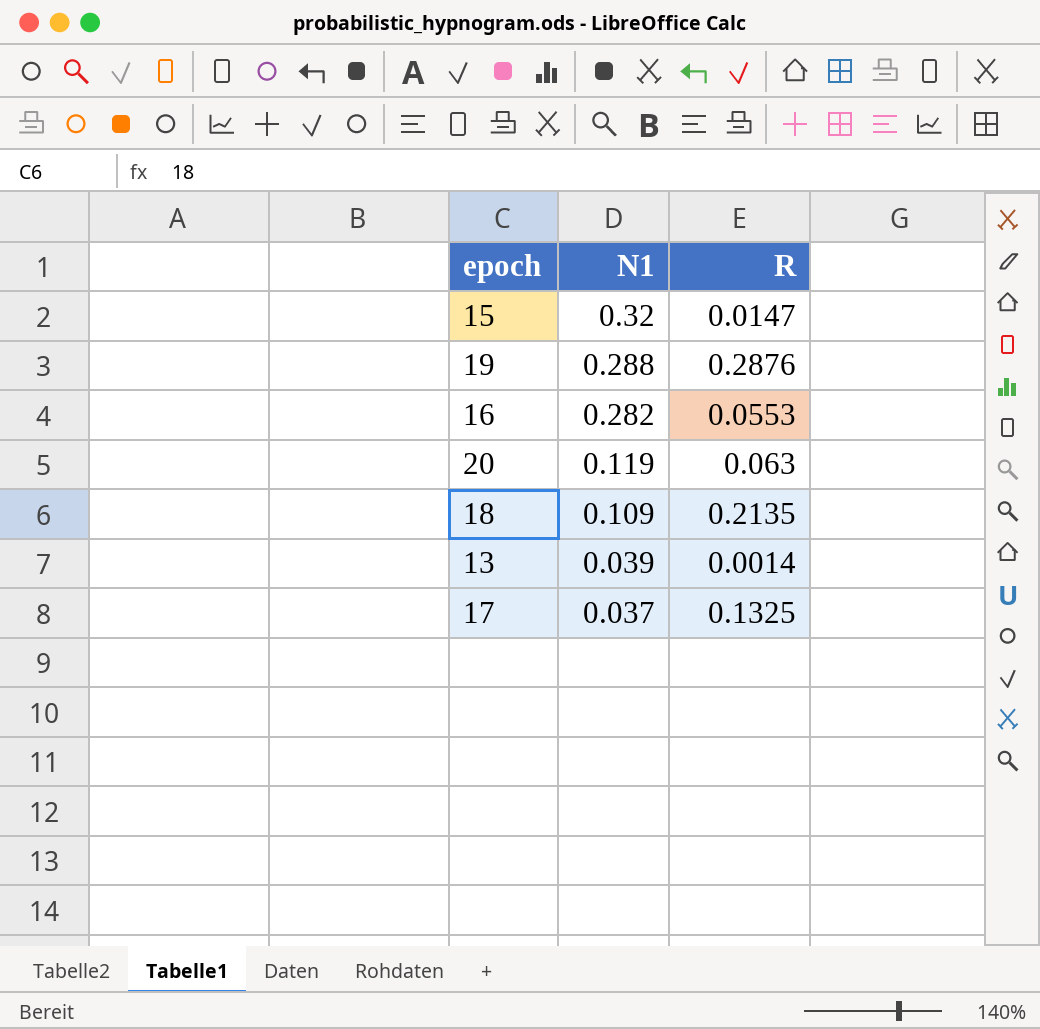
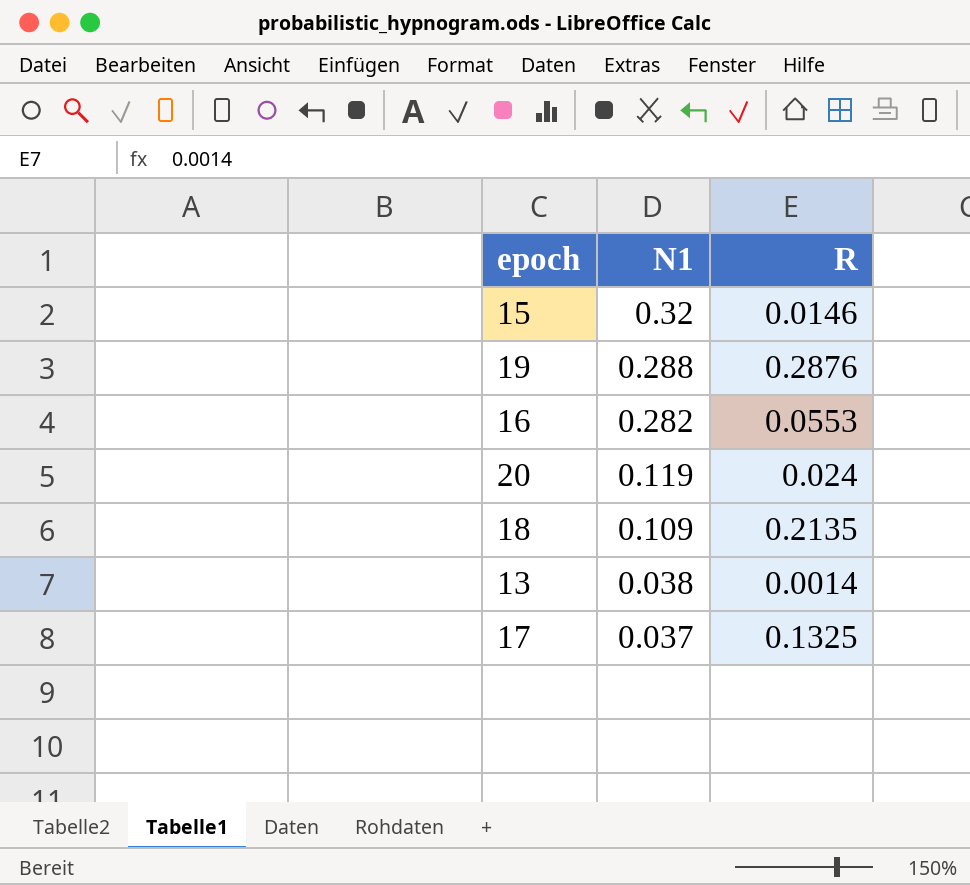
15 | R: 0.0147 -> 0.0146
20 | R: 0.063 -> 0.024
13 | N1: 0.039 -> 0.038

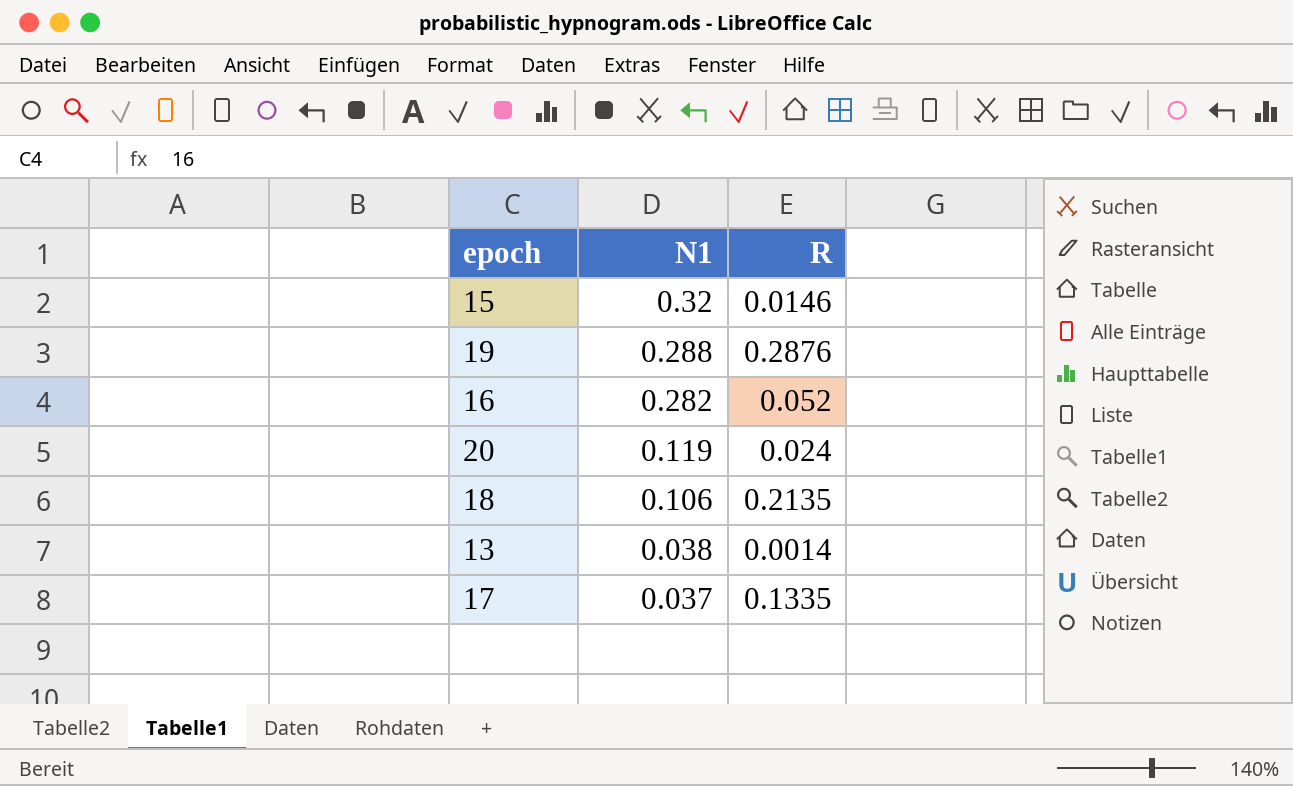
16 | R: 0.0553 -> 0.052
18 | N1: 0.109 -> 0.106
17 | R: 0.1325 -> 0.1335

